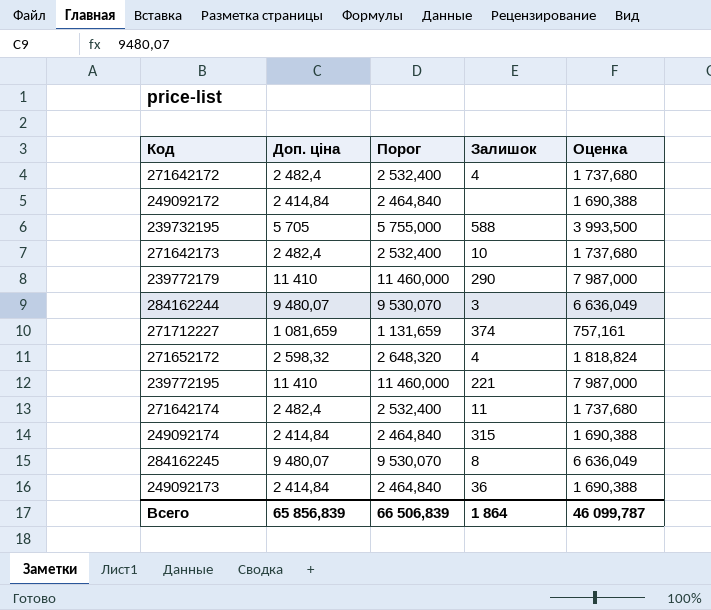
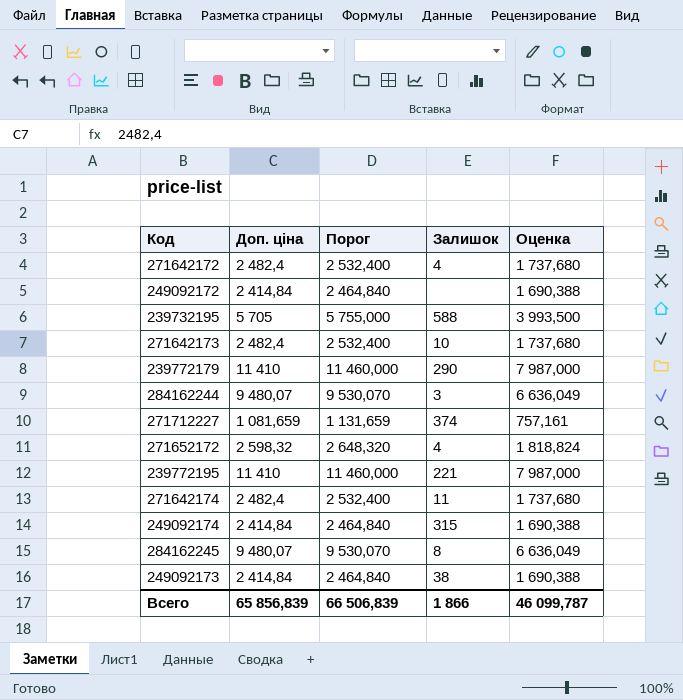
249092173 | Залишок: 36 -> 38
Всего | Залишок: 1 864 -> 1 866

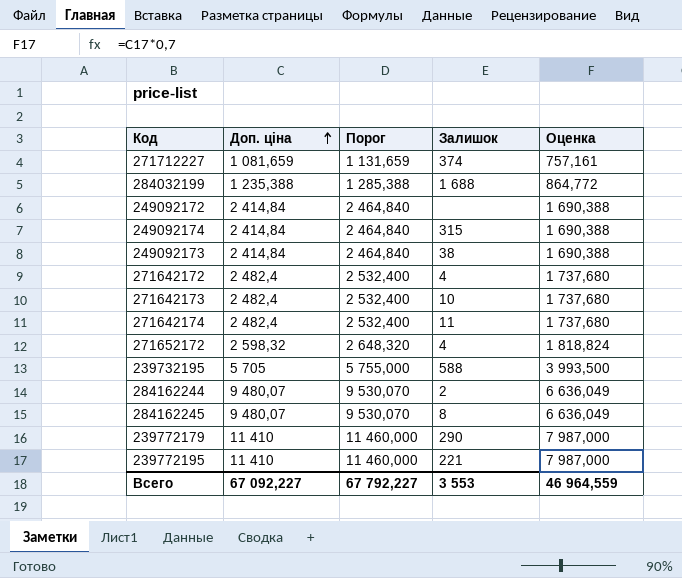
row order: none -> Доп. ціна ascending
row 284032199: none -> 1 235,388 | 1 285,388 | 1 688 | 864,772
284162244 | Залишок: 3 -> 2
Всего | Доп. ціна: 65 856,839 -> 67 092,227
Всего | Порог: 66 506,839 -> 67 792,227
Всего | Залишок: 1 866 -> 3 553
Всего | Оценка: 46 099,787 -> 46 964,559

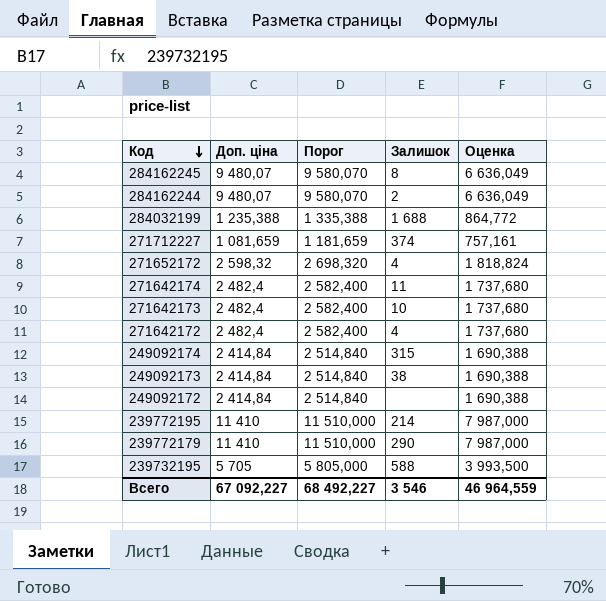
row order: Доп. ціна ascending -> Код descending
column Порог | formula: [Доп. ціна] + 50 -> [Доп. ціна] + 100
239772195 | Залишок: 221 -> 214
Всего | Порог: 67 792,227 -> 68 492,227
Всего | Залишок: 3 553 -> 3 546

